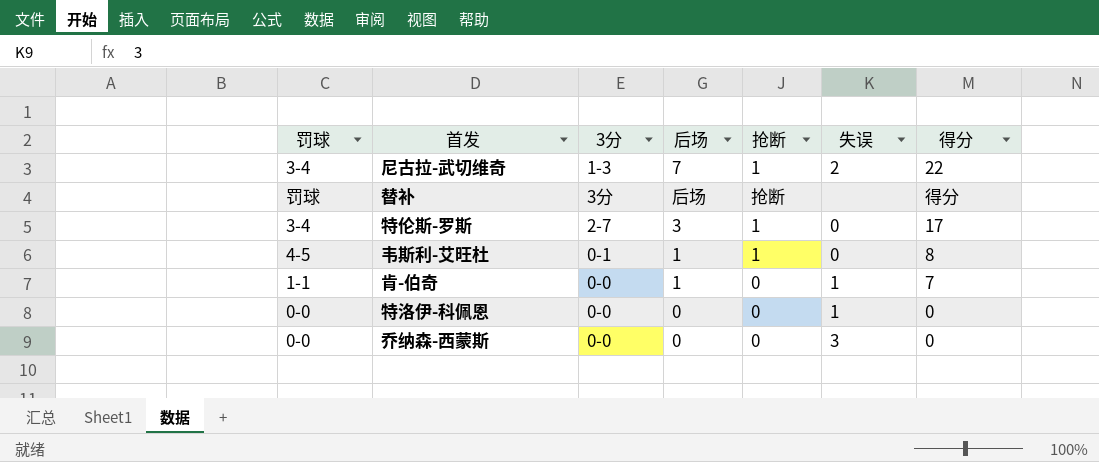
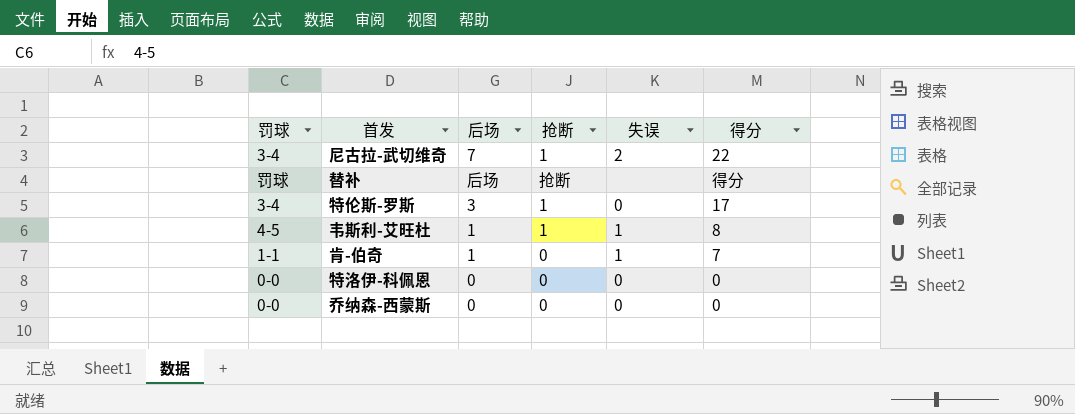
column 3分 | position: 3 -> none
韦斯利-艾旺杜 | 失误: 0 -> 1
特洛伊-科佩恩 | 失误: 1 -> 0
乔纳森-西蒙斯 | 失误: 3 -> 0

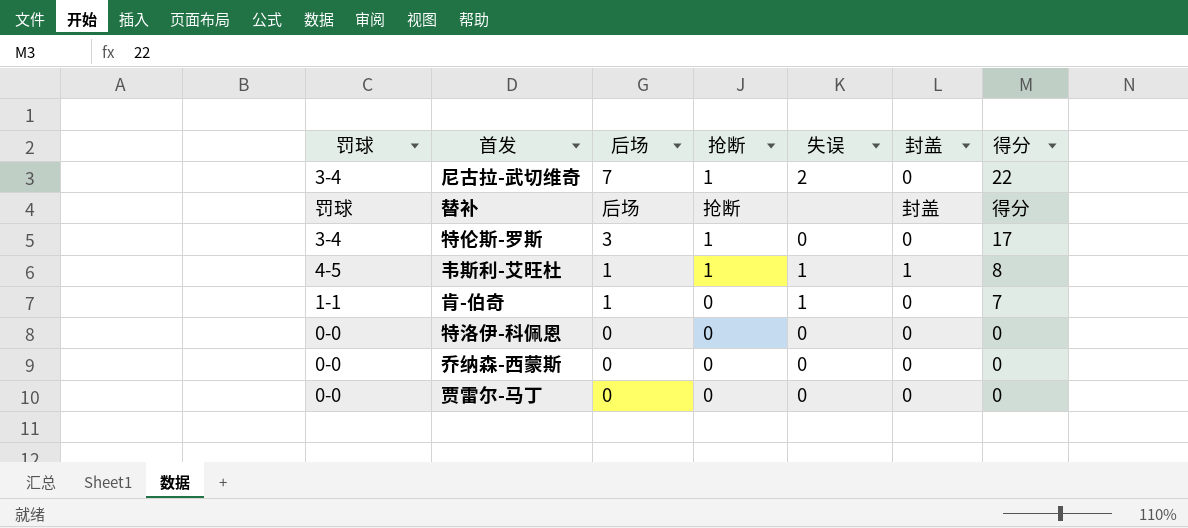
column 封盖 | position: none -> 6
row 贾雷尔-马丁: none -> 0-0 | 0 | 0 | 0 | 0 | 0

